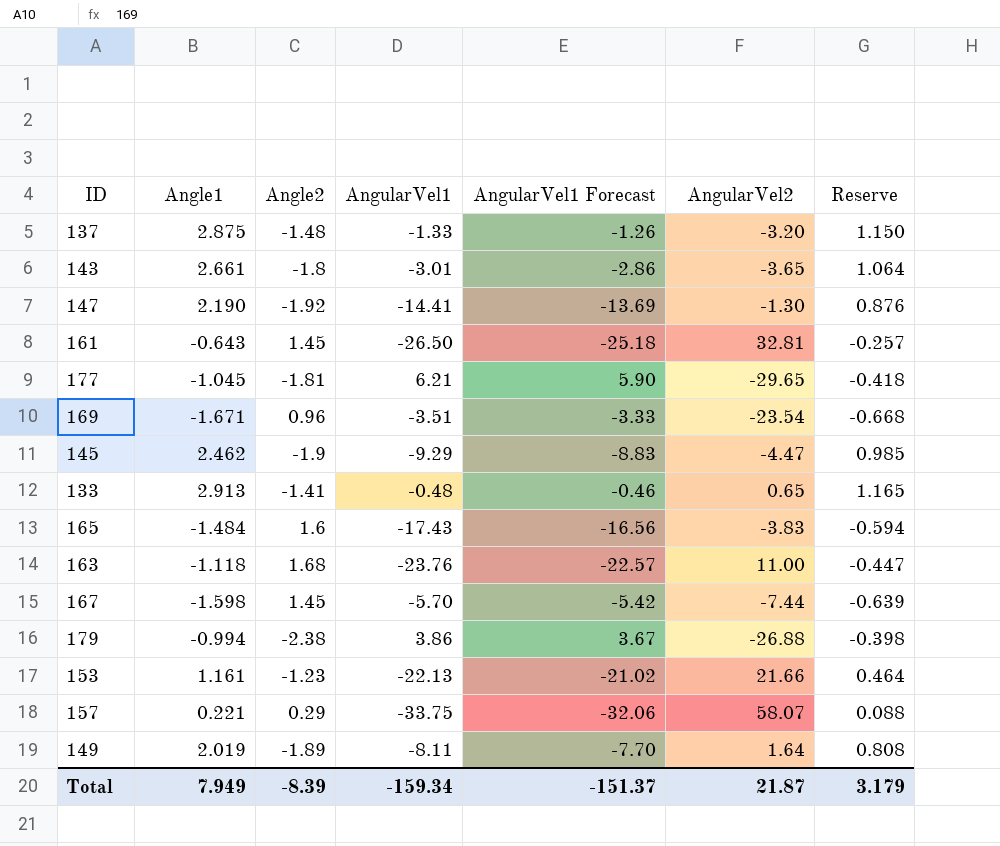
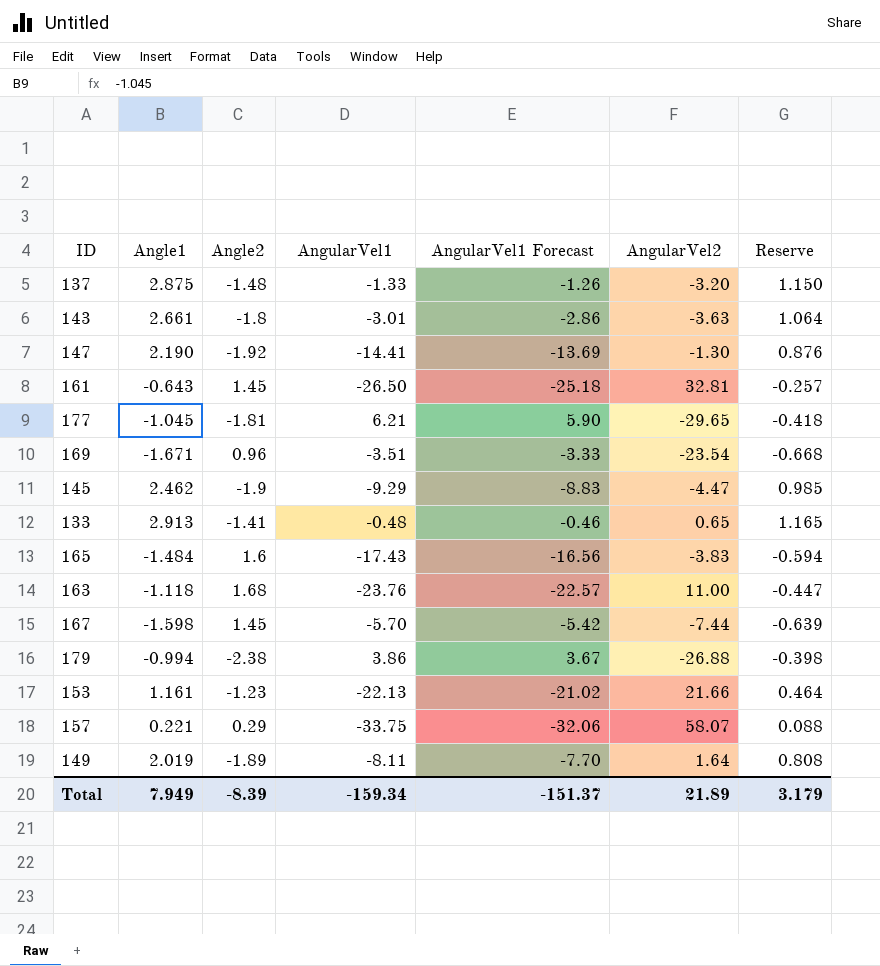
143 | AngularVel2: -3.65 -> -3.63
Total | AngularVel2: 21.87 -> 21.89

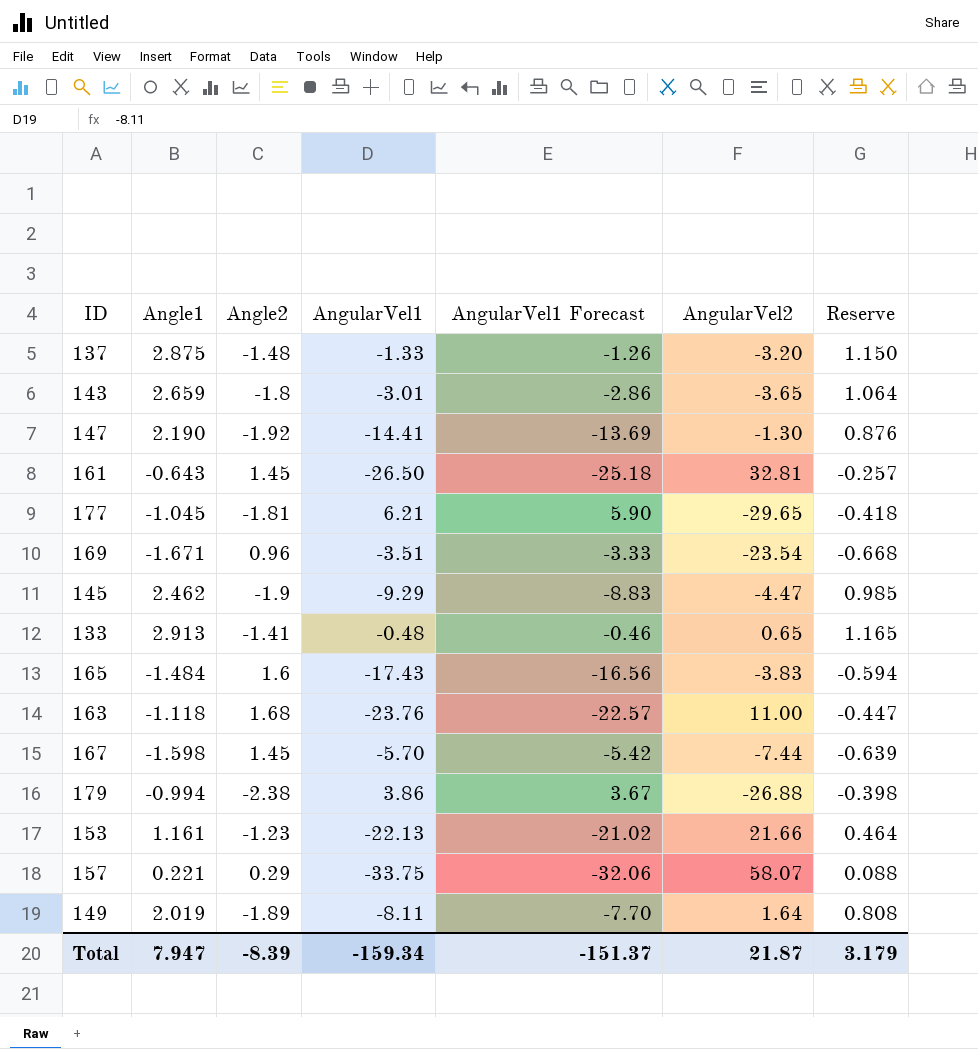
143 | Angle1: 2.661 -> 2.659
143 | AngularVel2: -3.63 -> -3.65
Total | Angle1: 7.949 -> 7.947
Total | AngularVel2: 21.89 -> 21.87

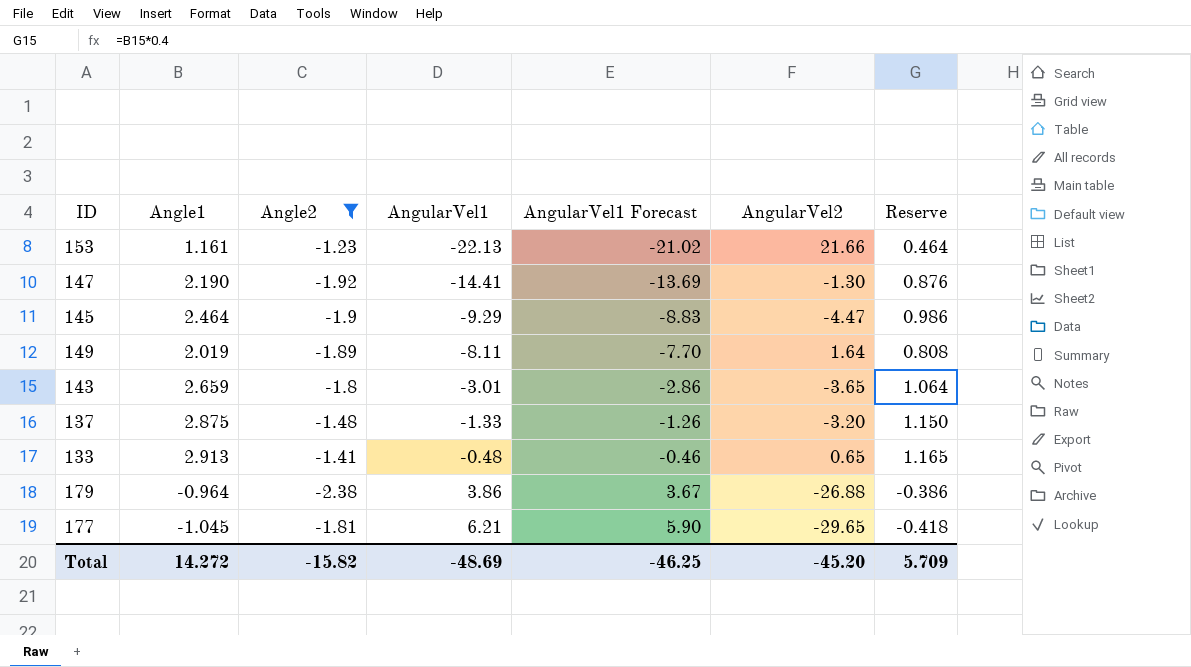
filter: none -> Angle2 <= -1.23
row order: none -> AngularVel1 ascending
145 | Angle1: 2.462 -> 2.464
145 | Reserve: 0.985 -> 0.986
179 | Angle1: -0.994 -> -0.964
179 | Reserve: -0.398 -> -0.386
Total | Angle1: 7.947 -> 14.272
Total | Angle2: -8.39 -> -15.82
Total | AngularVel1: -159.34 -> -48.69
Total | AngularVel1 Forecast: -151.37 -> -46.25
Total | AngularVel2: 21.87 -> -45.20
Total | Reserve: 3.179 -> 5.709

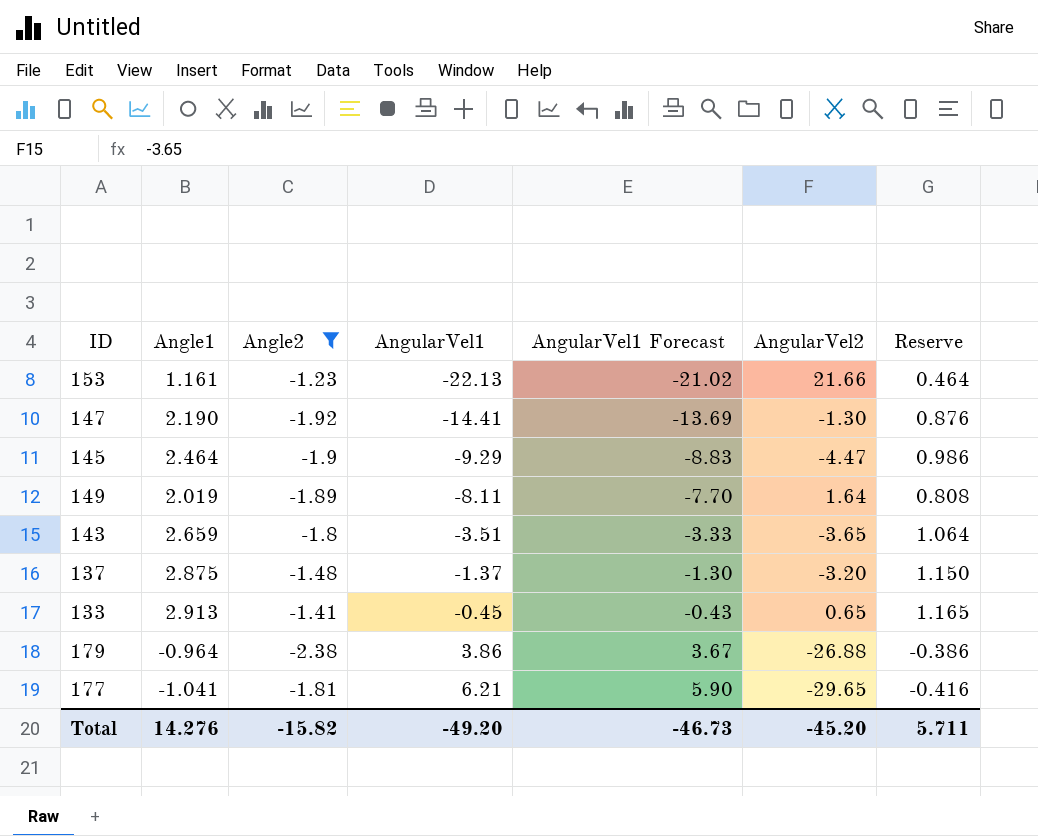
143 | AngularVel1: -3.01 -> -3.51
143 | AngularVel1 Forecast: -2.86 -> -3.33
137 | AngularVel1: -1.33 -> -1.37
137 | AngularVel1 Forecast: -1.26 -> -1.30
133 | AngularVel1: -0.48 -> -0.45
133 | AngularVel1 Forecast: -0.46 -> -0.43
177 | Angle1: -1.045 -> -1.041
177 | Reserve: -0.418 -> -0.416
Total | Angle1: 14.272 -> 14.276
Total | AngularVel1: -48.69 -> -49.20
Total | AngularVel1 Forecast: -46.25 -> -46.73
Total | Reserve: 5.709 -> 5.711

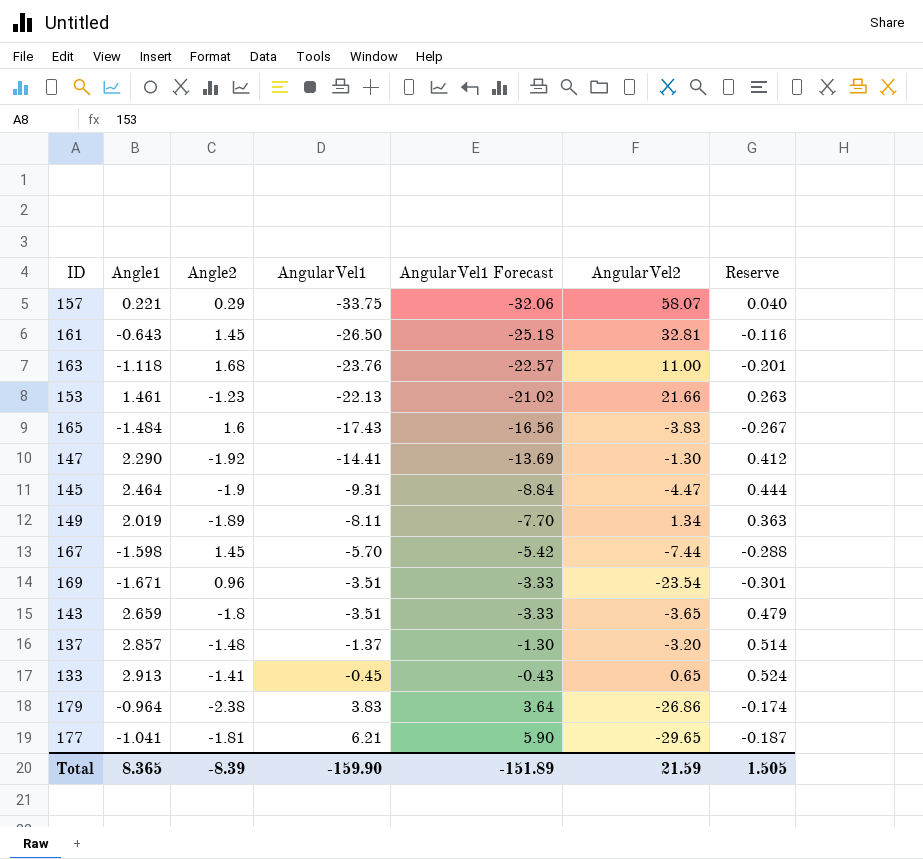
filter: Angle2 <= -1.23 -> none
column Reserve | formula: [Angle1] * 0.4 -> [Angle1] * 0.18
153 | Angle1: 1.161 -> 1.461
147 | Angle1: 2.190 -> 2.290
145 | AngularVel1: -9.29 -> -9.31
145 | AngularVel1 Forecast: -8.83 -> -8.84
149 | AngularVel2: 1.64 -> 1.34
137 | Angle1: 2.875 -> 2.857
179 | AngularVel1: 3.86 -> 3.83
179 | AngularVel1 Forecast: 3.67 -> 3.64
179 | AngularVel2: -26.88 -> -26.86
Total | Angle1: 14.276 -> 8.365
Total | Angle2: -15.82 -> -8.39
Total | AngularVel1: -49.20 -> -159.90
Total | AngularVel1 Forecast: -46.73 -> -151.89
Total | AngularVel2: -45.20 -> 21.59
Total | Reserve: 5.711 -> 1.505

